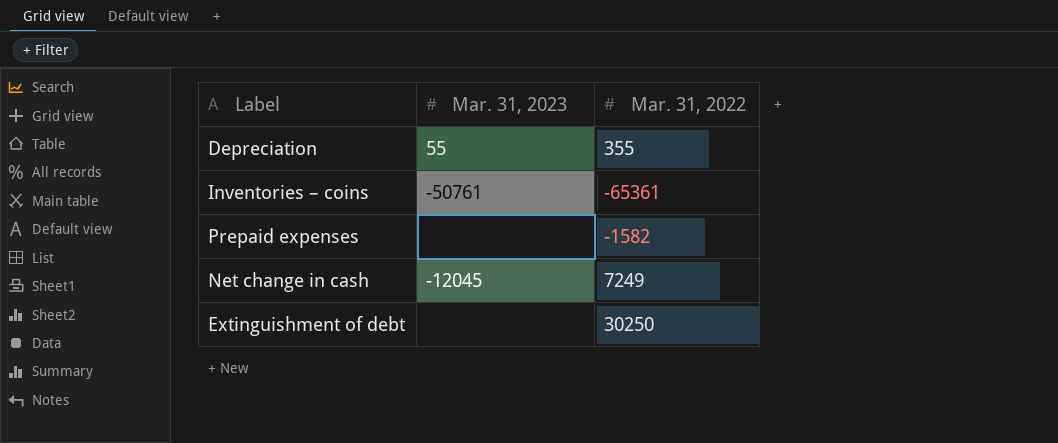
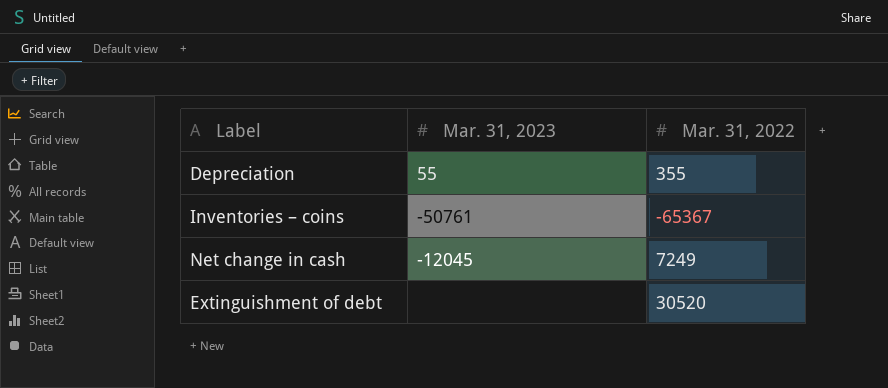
row Prepaid expenses: none | -1582 -> none
Inventories – coins | Mar. 31, 2022: -65361 -> -65367
Extinguishment of debt | Mar. 31, 2022: 30250 -> 30520

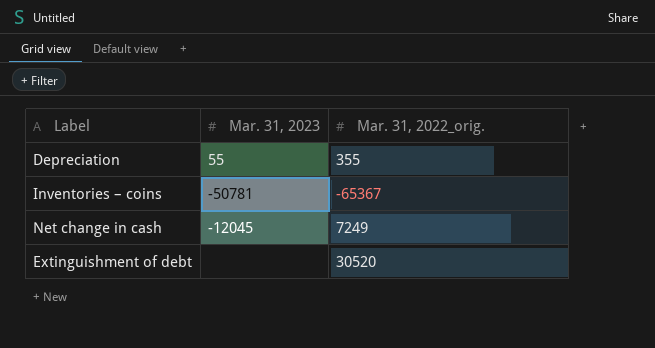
column name: Mar. 31, 2022 -> Mar. 31, 2022_orig.
Inventories – coins | Mar. 31, 2023: -50761 -> -50781

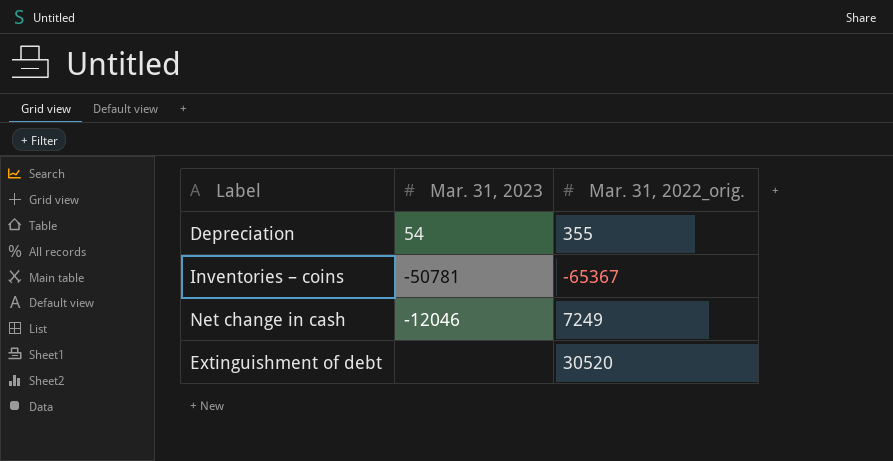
Depreciation | Mar. 31, 2023: 55 -> 54
Net change in cash | Mar. 31, 2023: -12045 -> -12046

